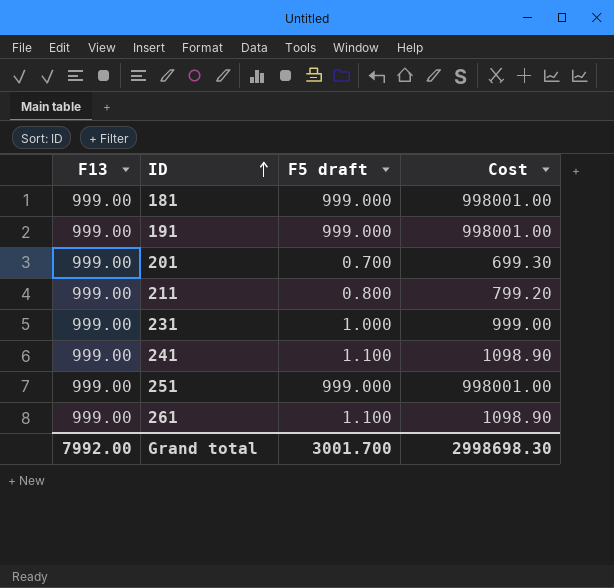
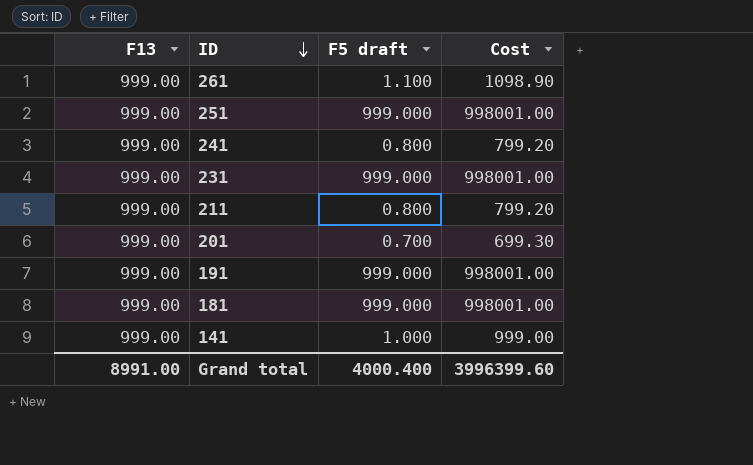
row order: ID ascending -> ID descending
241 | F5 draft: 1.100 -> 0.800
241 | Cost: 1098.90 -> 799.20
231 | F5 draft: 1.000 -> 999.000
231 | Cost: 999.00 -> 998001.00
row 141: none -> 999.00 | 1.000 | 999.00
Grand total | F13: 7992.00 -> 8991.00
Grand total | F5 draft: 3001.700 -> 4000.400
Grand total | Cost: 2998698.30 -> 3996399.60

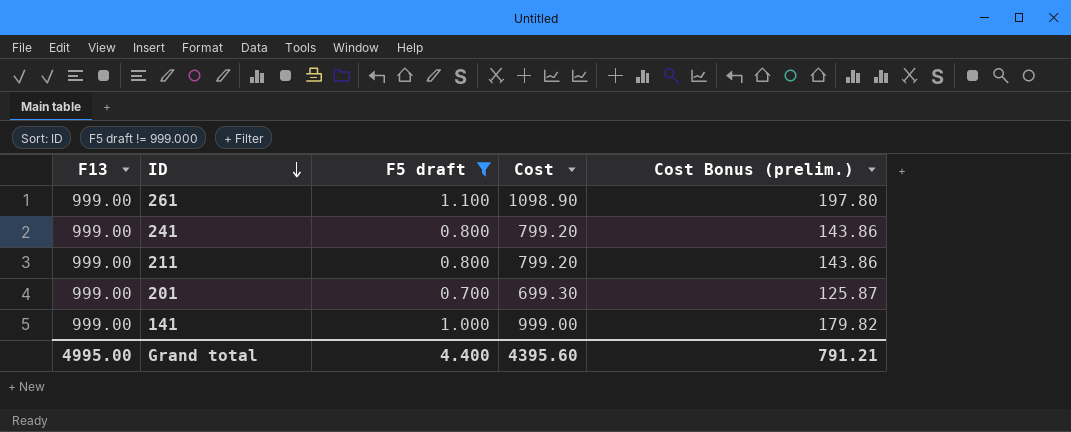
filter: none -> F5 draft != 999.000
column Cost Bonus (prelim.) | formula: none -> [Cost] * 0.18
Grand total | F13: 8991.00 -> 4995.00
Grand total | F5 draft: 4000.400 -> 4.400
Grand total | Cost: 3996399.60 -> 4395.60

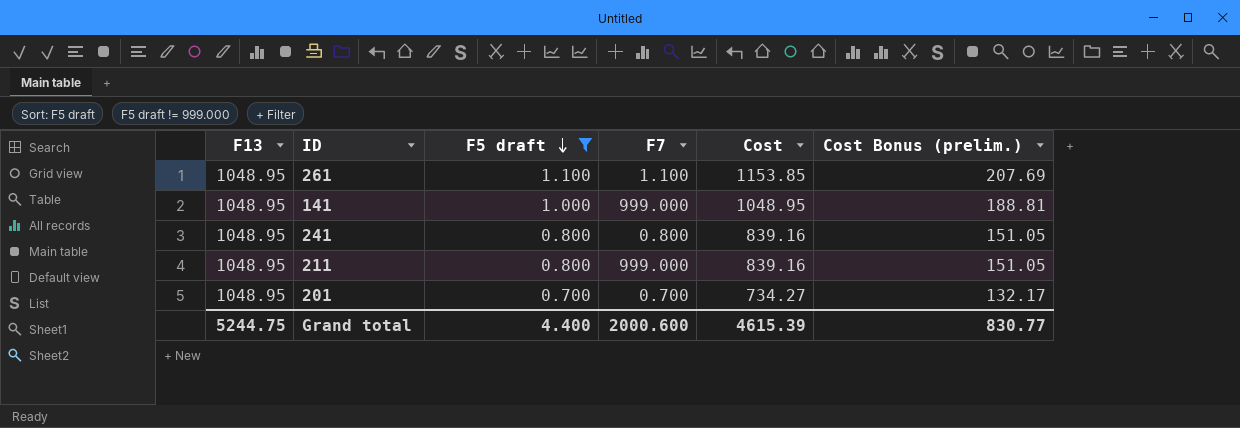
row order: ID descending -> F5 draft descending
column F7 | position: none -> 4
261 | F13: 999.00 -> 1048.95
261 | Cost: 1098.90 -> 1153.85
261 | Cost Bonus (prelim.): 197.80 -> 207.69
141 | F13: 999.00 -> 1048.95
141 | Cost: 999.00 -> 1048.95
141 | Cost Bonus (prelim.): 179.82 -> 188.81
241 | F13: 999.00 -> 1048.95
241 | Cost: 799.20 -> 839.16
241 | Cost Bonus (prelim.): 143.86 -> 151.05
211 | F13: 999.00 -> 1048.95
211 | Cost: 799.20 -> 839.16
211 | Cost Bonus (prelim.): 143.86 -> 151.05
201 | F13: 999.00 -> 1048.95
201 | Cost: 699.30 -> 734.27
201 | Cost Bonus (prelim.): 125.87 -> 132.17
Grand total | F13: 4995.00 -> 5244.75
Grand total | Cost: 4395.60 -> 4615.39
Grand total | Cost Bonus (prelim.): 791.21 -> 830.77

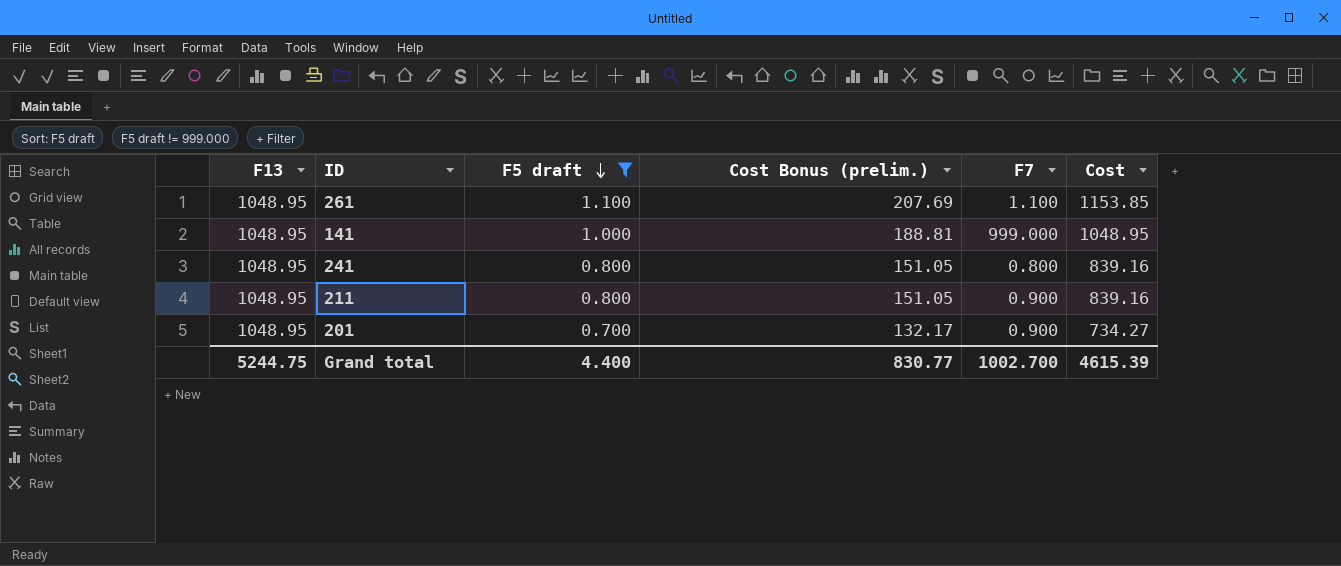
column Cost Bonus (prelim.) | position: 6 -> 4
211 | F7: 999.000 -> 0.900
201 | F7: 0.700 -> 0.900
Grand total | F7: 2000.600 -> 1002.700

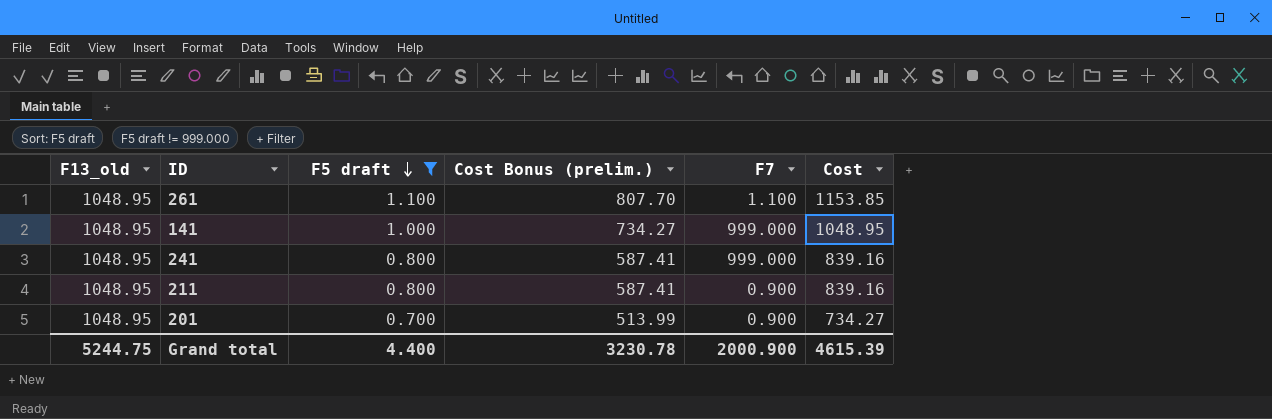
column name: F13 -> F13_old
column Cost Bonus (prelim.) | formula: [Cost] * 0.18 -> [Cost] * 0.7
241 | F7: 0.800 -> 999.000
Grand total | Cost Bonus (prelim.): 830.77 -> 3230.78
Grand total | F7: 1002.700 -> 2000.900

